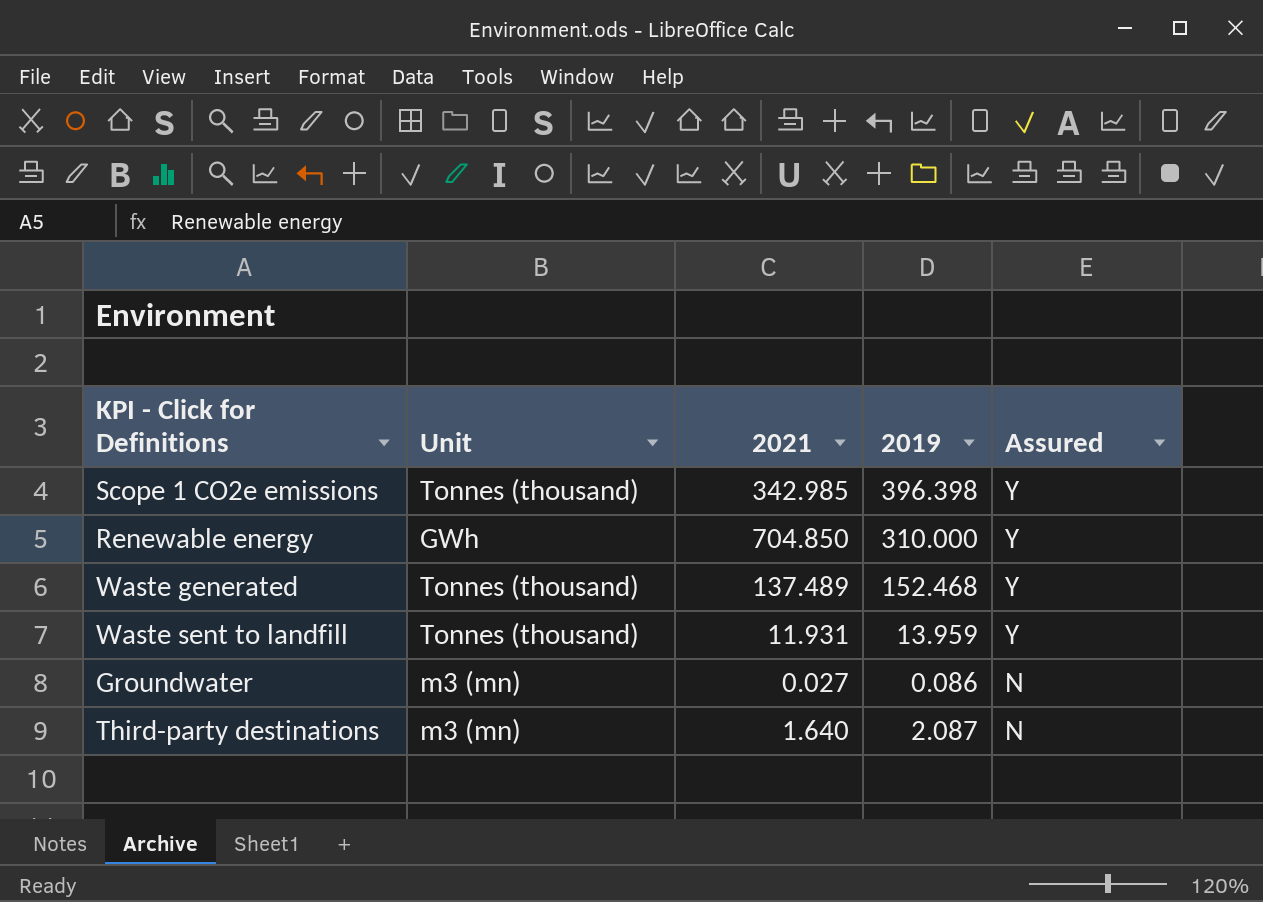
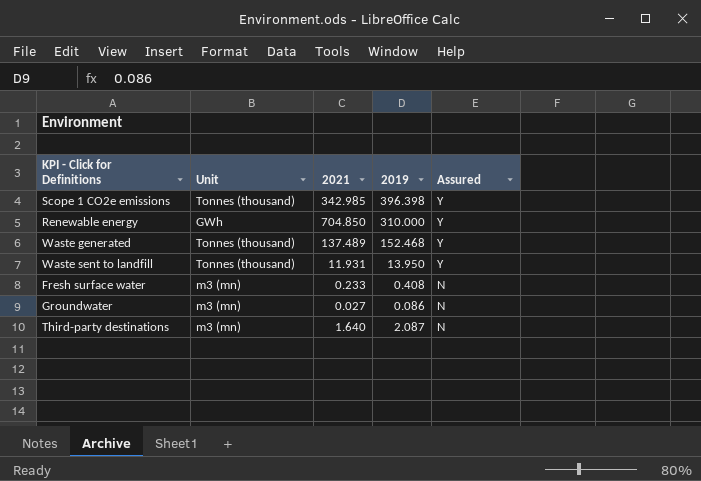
Waste sent to landfill | 2019: 13.959 -> 13.950
row Fresh surface water: none -> m3 (mn) | 0.233 | 0.408 | N

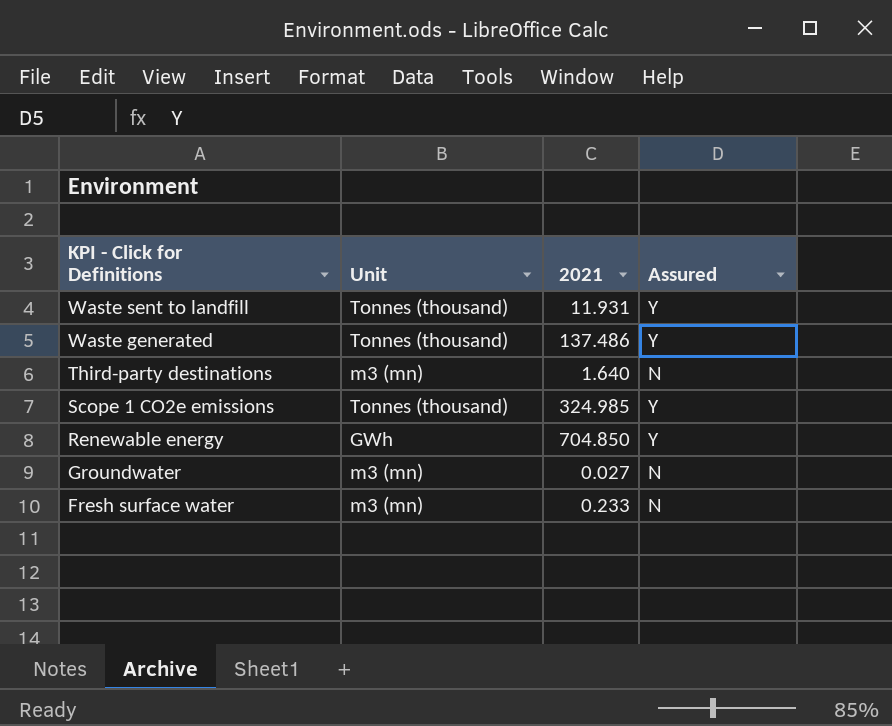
row order: Assured descending -> KPI - Click for Definitions descending
column 2019 | position: 4 -> none
Waste generated | 2021: 137.489 -> 137.486
Scope 1 CO2e emissions | 2021: 342.985 -> 324.985

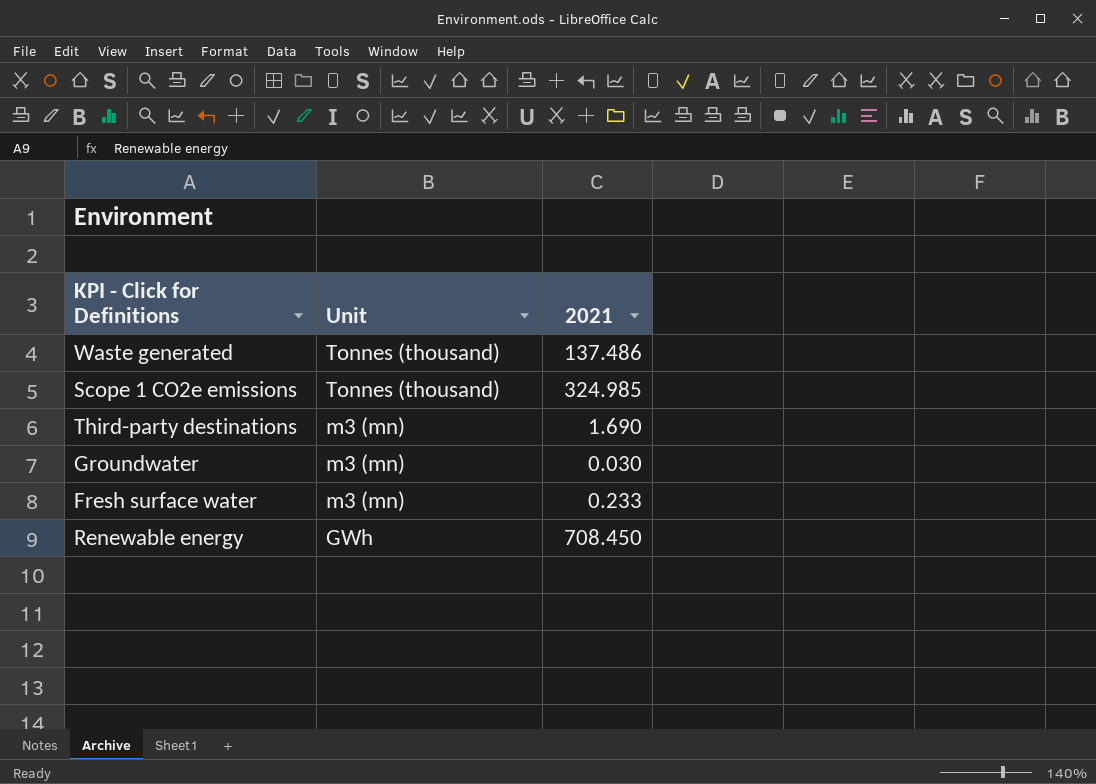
row order: KPI - Click for Definitions descending -> Unit descending
column Assured | position: 4 -> none
row Waste sent to landfill: Tonnes (thousand) | 11.931 | Y -> none
Third-party destinations | 2021: 1.640 -> 1.690
Groundwater | 2021: 0.027 -> 0.030
Renewable energy | 2021: 704.850 -> 708.450

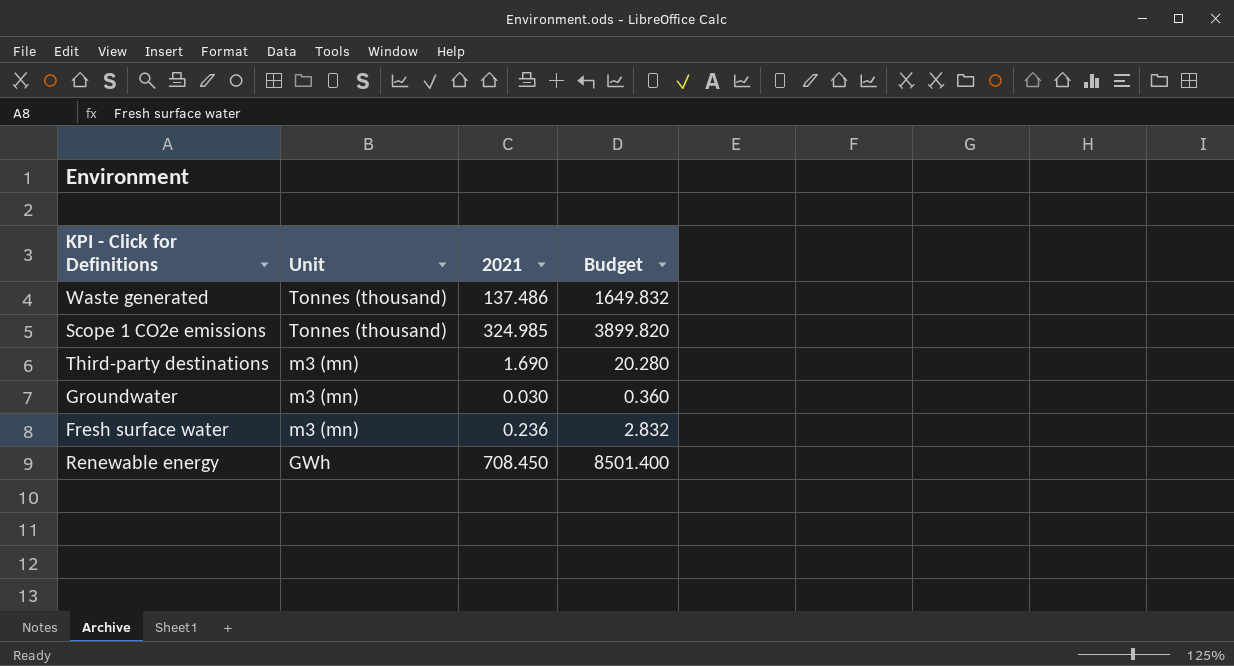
column Budget | formula: none -> [2021] * 12
Fresh surface water | 2021: 0.233 -> 0.236

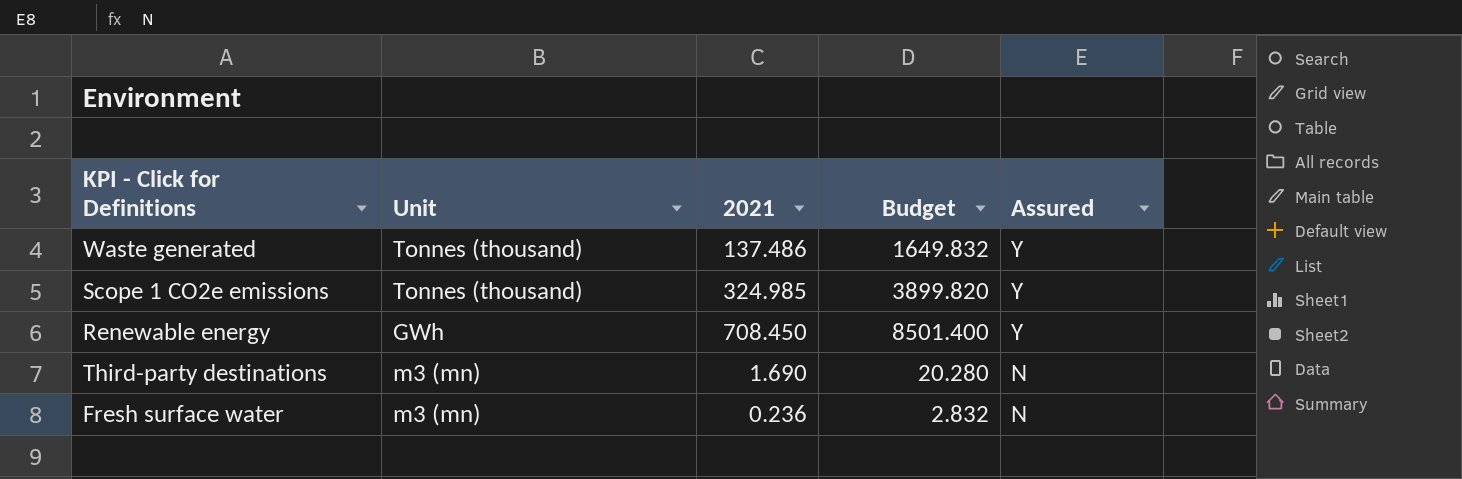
row order: Unit descending -> Assured descending
column Assured | position: none -> 5
row Groundwater: m3 (mn) | 0.030 | 0.360 -> none

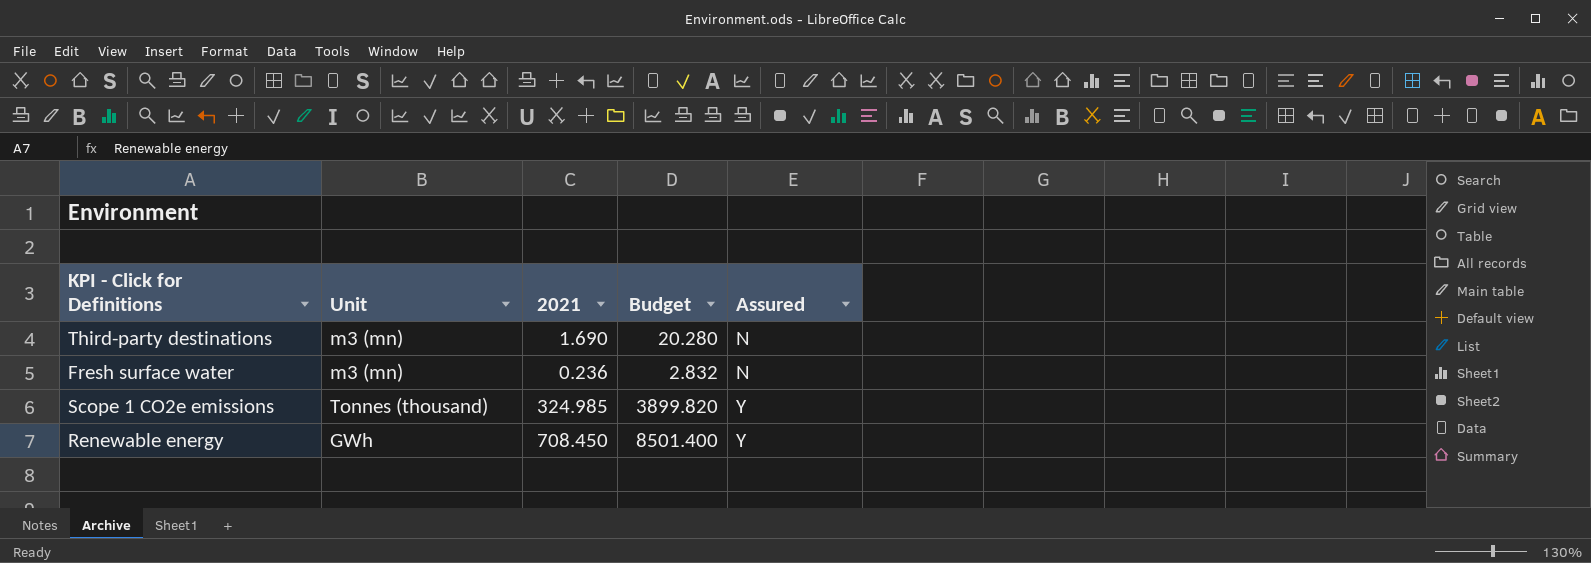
row order: Assured descending -> Assured ascending
row Waste generated: Tonnes (thousand) | 137.486 | 1649.832 | Y -> none

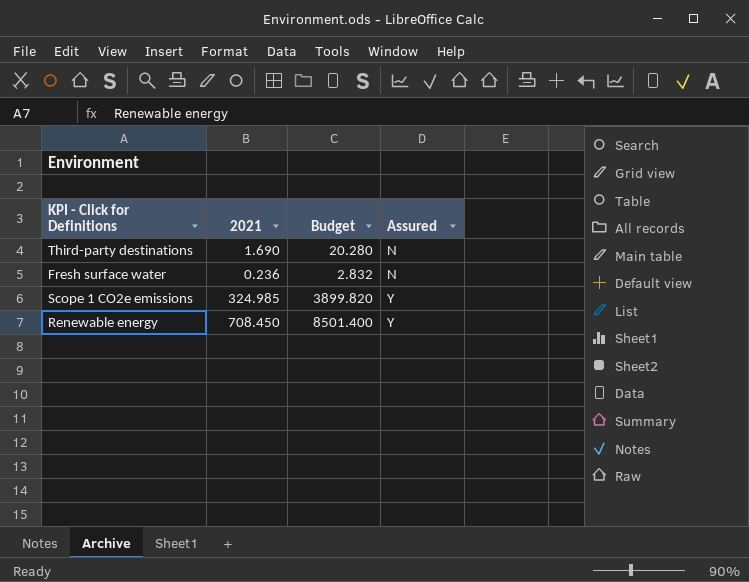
column Unit | position: 2 -> none

